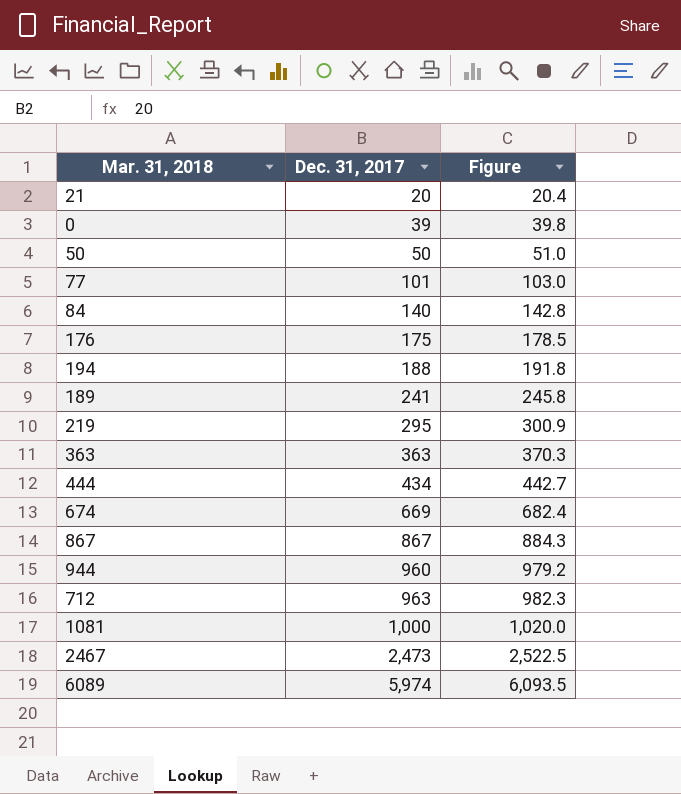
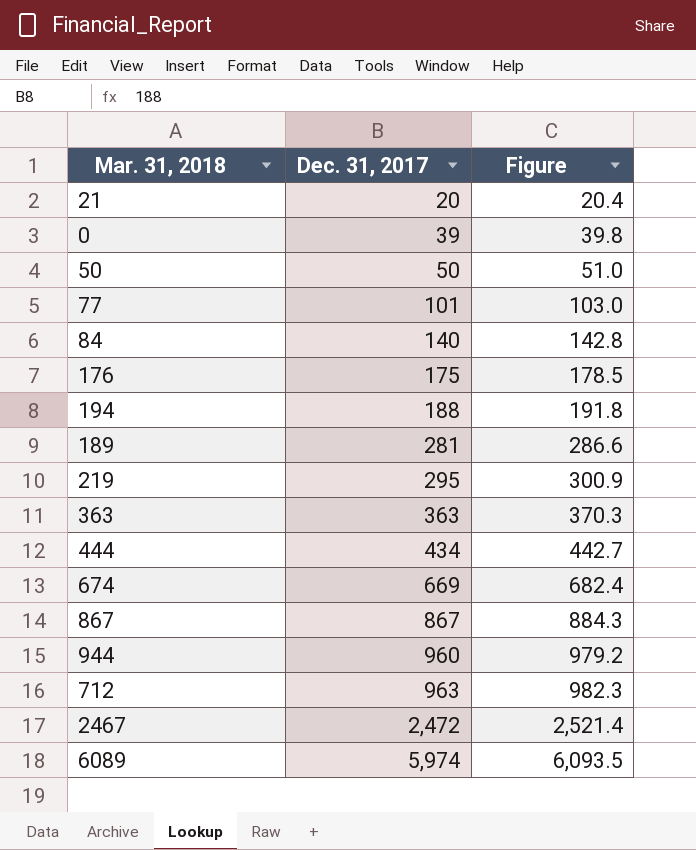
row 1081: 1,000 | 1,020.0 -> none
189 | Dec. 31, 2017: 241 -> 281
189 | Figure: 245.8 -> 286.6
2467 | Dec. 31, 2017: 2,473 -> 2,472
2467 | Figure: 2,522.5 -> 2,521.4

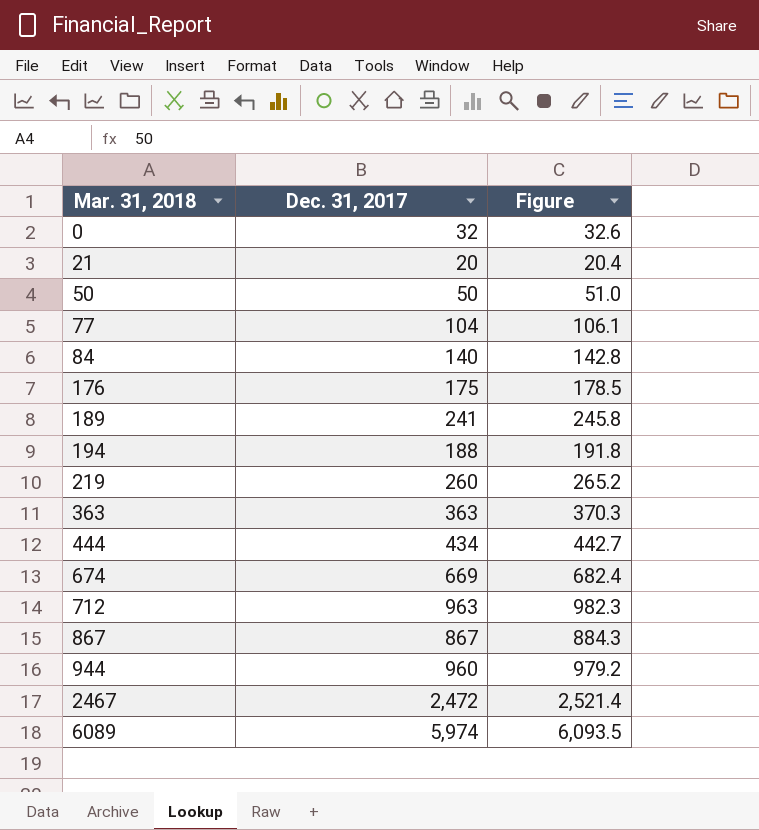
row order: Dec. 31, 2017 ascending -> Mar. 31, 2018 ascending
0 | Dec. 31, 2017: 39 -> 32
0 | Figure: 39.8 -> 32.6
77 | Dec. 31, 2017: 101 -> 104
77 | Figure: 103.0 -> 106.1
189 | Dec. 31, 2017: 281 -> 241
189 | Figure: 286.6 -> 245.8
219 | Dec. 31, 2017: 295 -> 260
219 | Figure: 300.9 -> 265.2

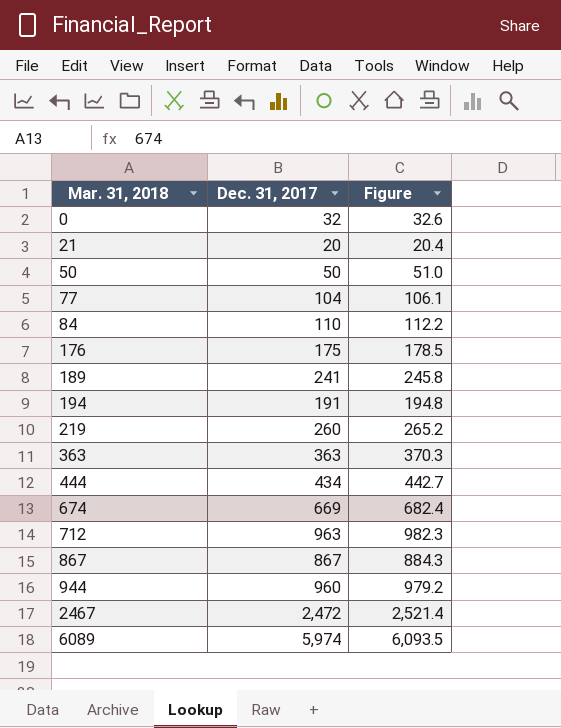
84 | Dec. 31, 2017: 140 -> 110
84 | Figure: 142.8 -> 112.2
194 | Dec. 31, 2017: 188 -> 191
194 | Figure: 191.8 -> 194.8

